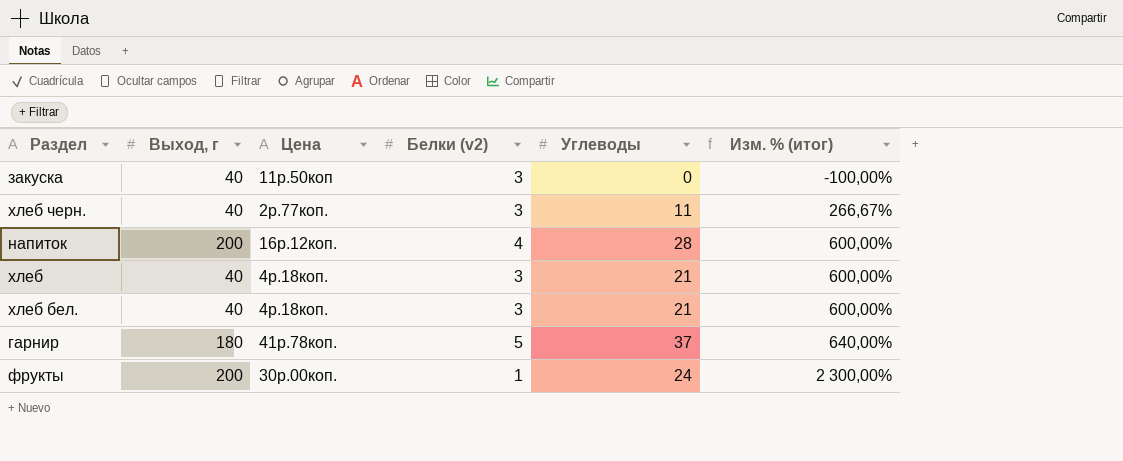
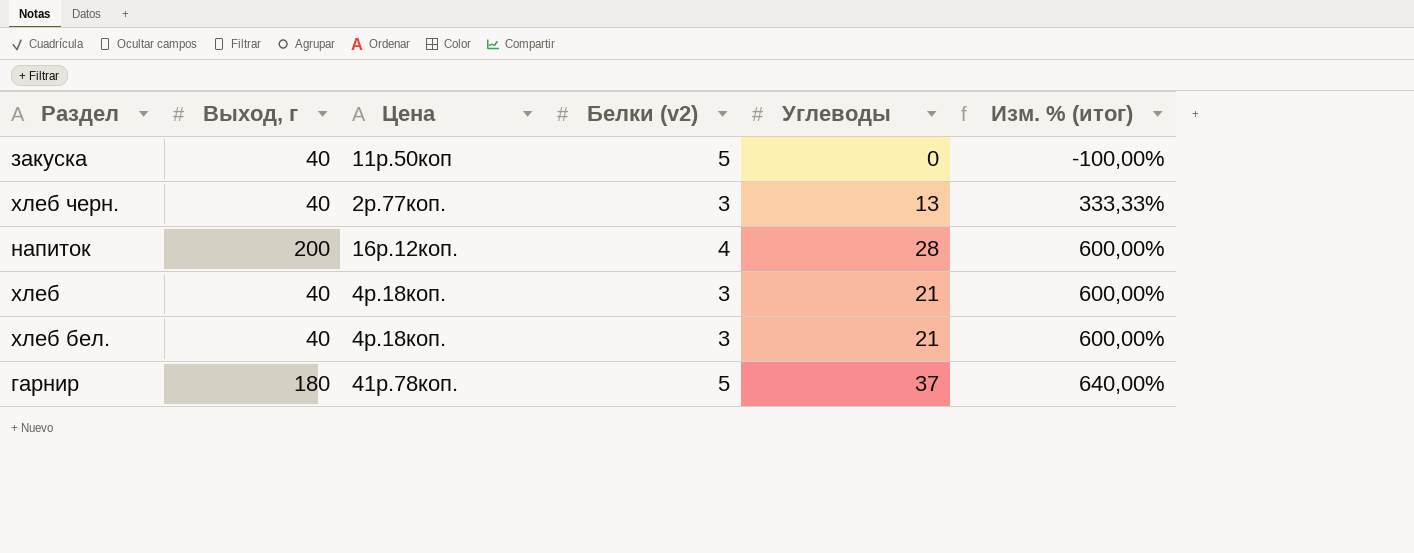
row фрукты: 200 | 30р.00коп. | 1 | 24 | 2 300,00% -> none
закуска | Белки (v2): 3 -> 5
хлеб черн. | Углеводы: 11 -> 13
хлеб черн. | Изм. % (итог): 266,67% -> 333,33%

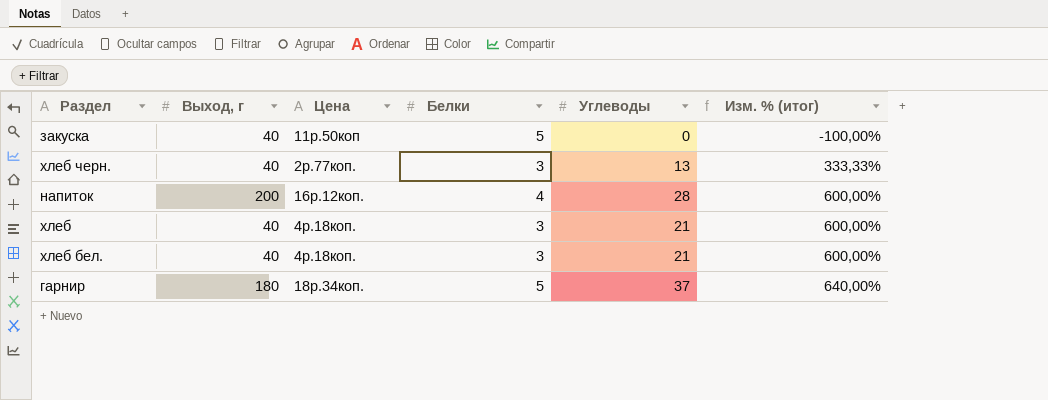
column name: Белки (v2) -> Белки
гарнир | Цена: 41р.78коп. -> 18р.34коп.

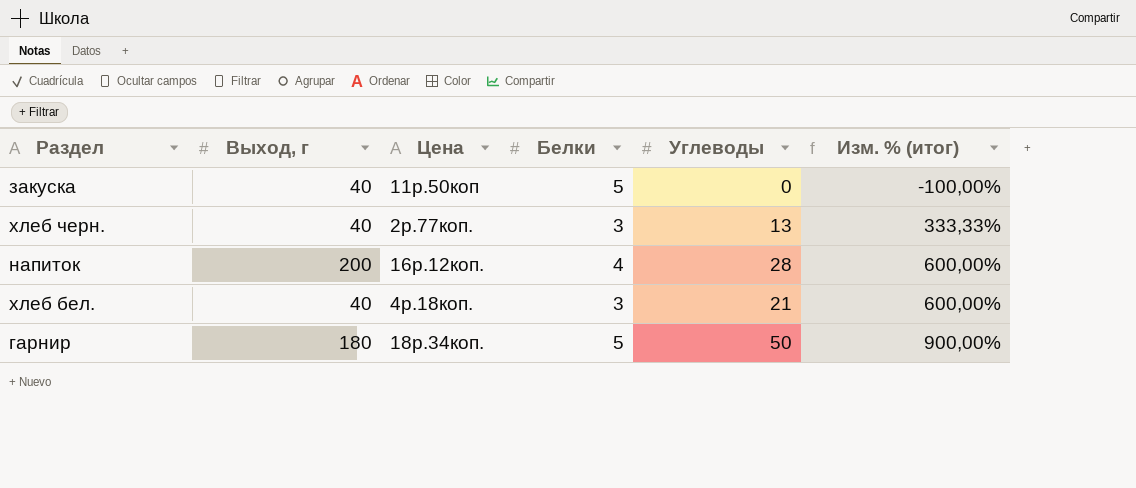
row хлеб: 40 | 4р.18коп. | 3 | 21 | 600,00% -> none
гарнир | Углеводы: 37 -> 50
гарнир | Изм. % (итог): 640,00% -> 900,00%

